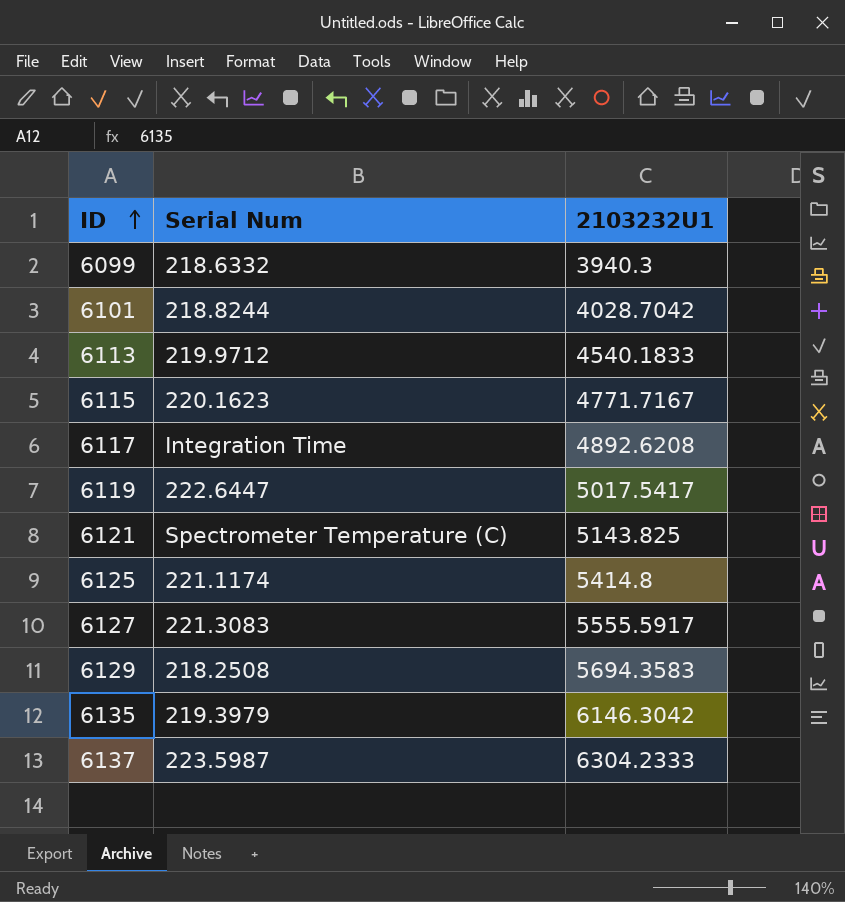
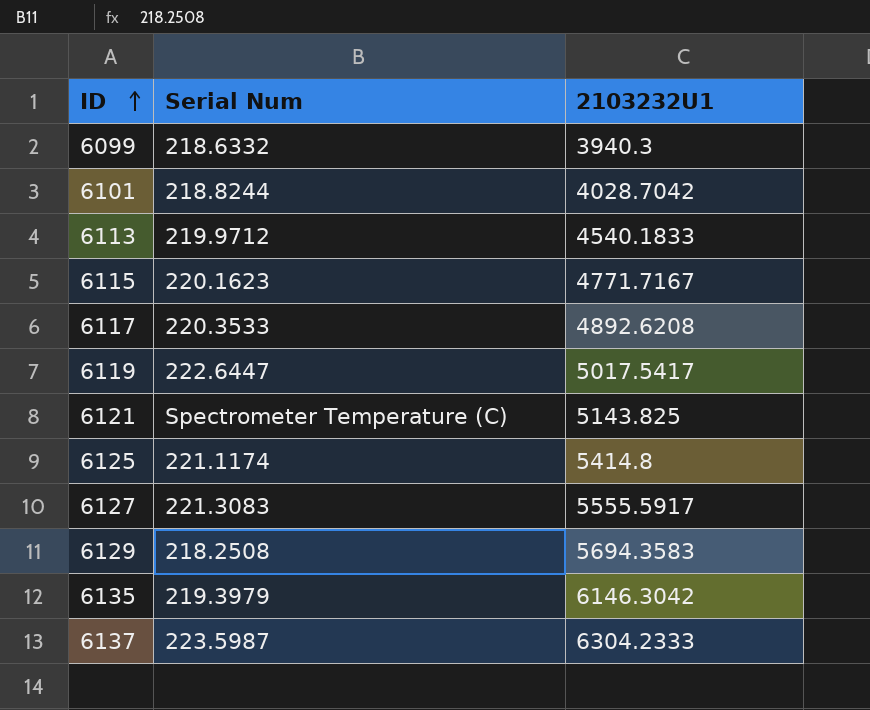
6117 | Serial Num: Integration Time -> 220.3533

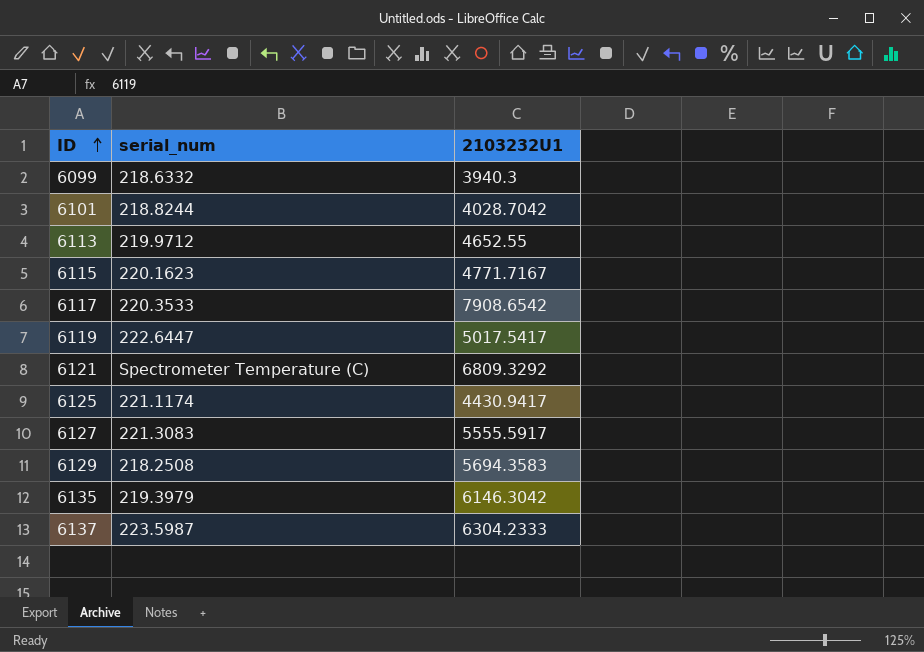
column name: Serial Num -> serial_num
6113 | 2103232U1: 4540.1833 -> 4652.55
6117 | 2103232U1: 4892.6208 -> 7908.6542
6121 | 2103232U1: 5143.825 -> 6809.3292
6125 | 2103232U1: 5414.8 -> 4430.9417

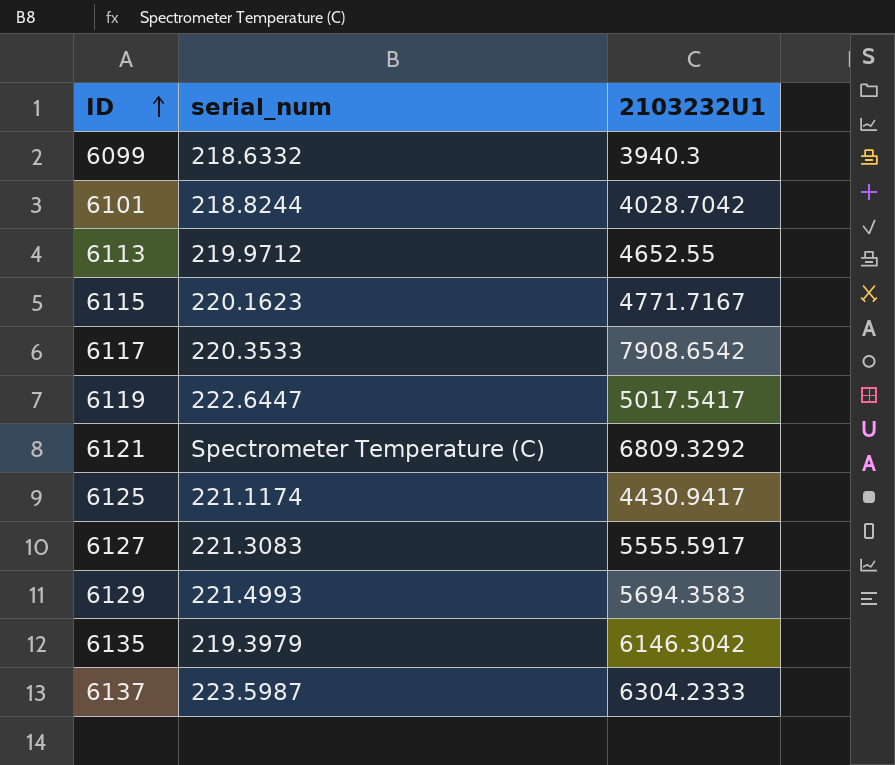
6129 | serial_num: 218.2508 -> 221.4993

